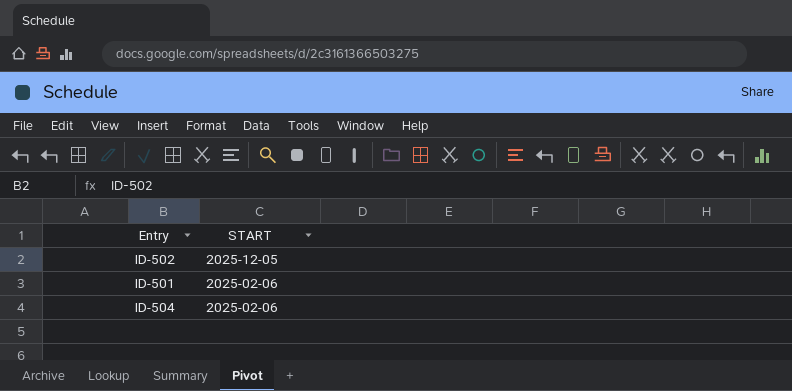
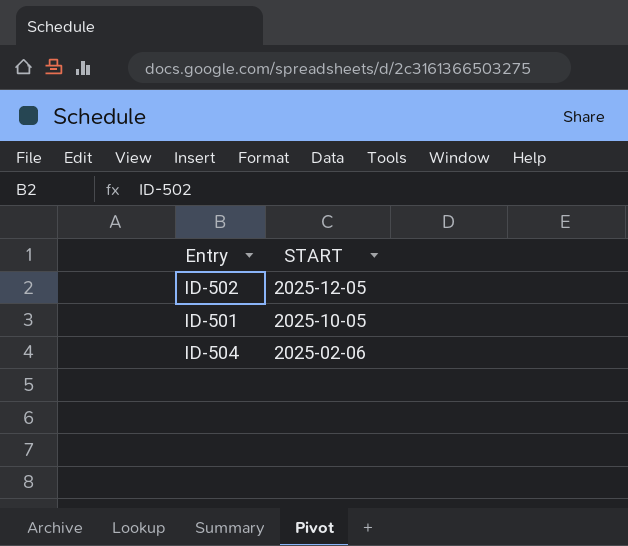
ID-501 | START: 2025-02-06 -> 2025-10-05

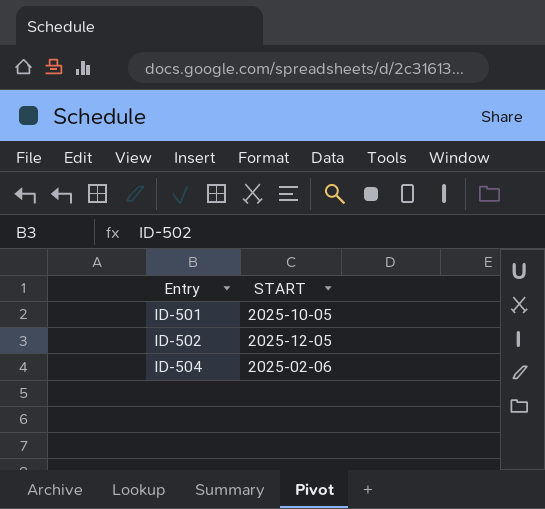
row order: START descending -> Entry ascending

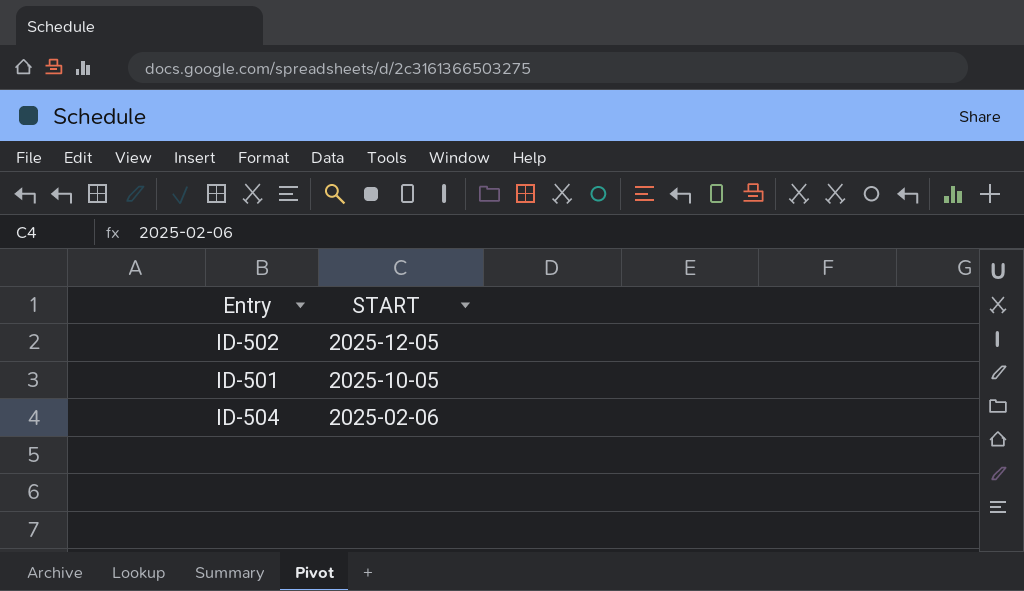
row order: Entry ascending -> START descending

